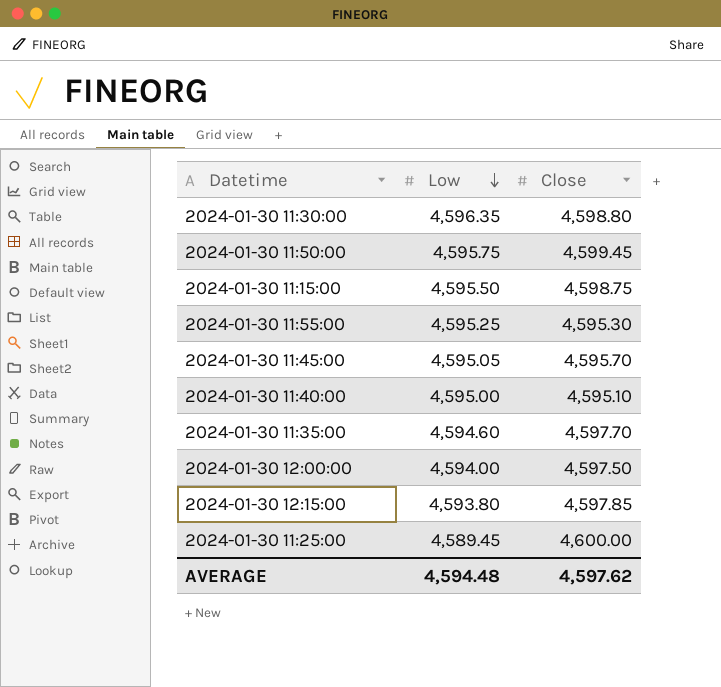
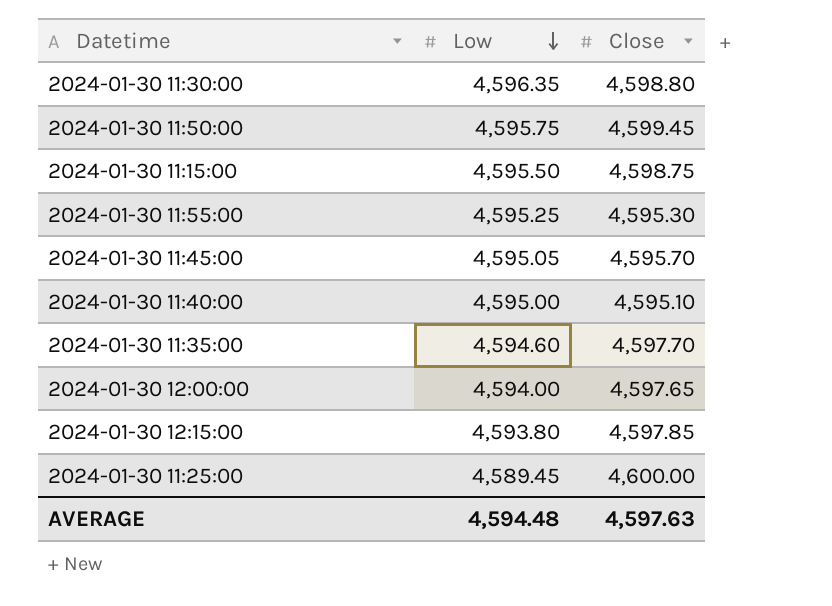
2024-01-30 12:00:00 | Close: 4,597.50 -> 4,597.65
AVERAGE | Close: 4,597.62 -> 4,597.63

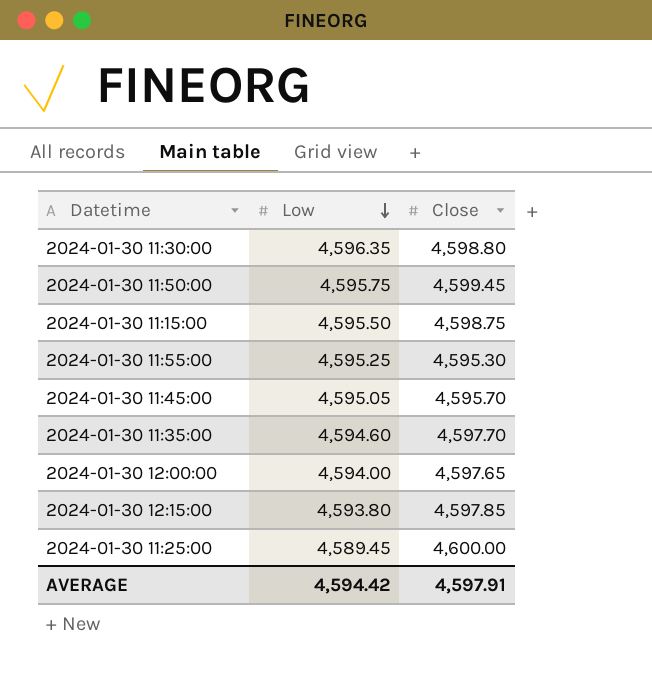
row 2024-01-30 11:40:00: 4,595.00 | 4,595.10 -> none
AVERAGE | Low: 4,594.48 -> 4,594.42
AVERAGE | Close: 4,597.63 -> 4,597.91

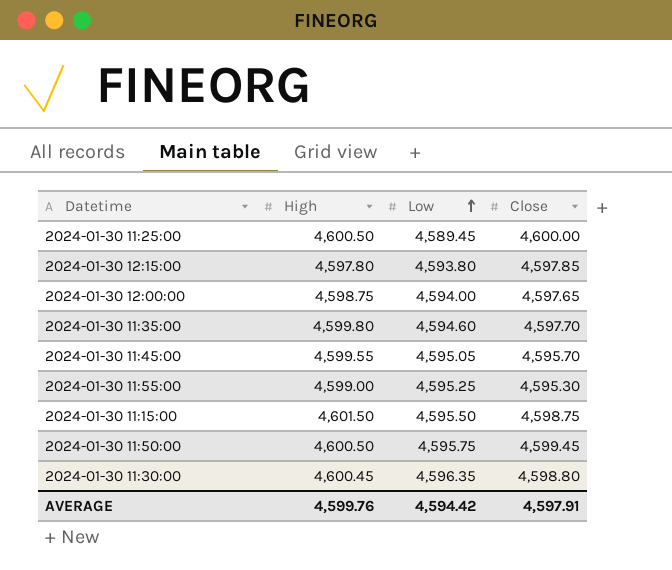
row order: Low descending -> Low ascending
column High | position: none -> 2

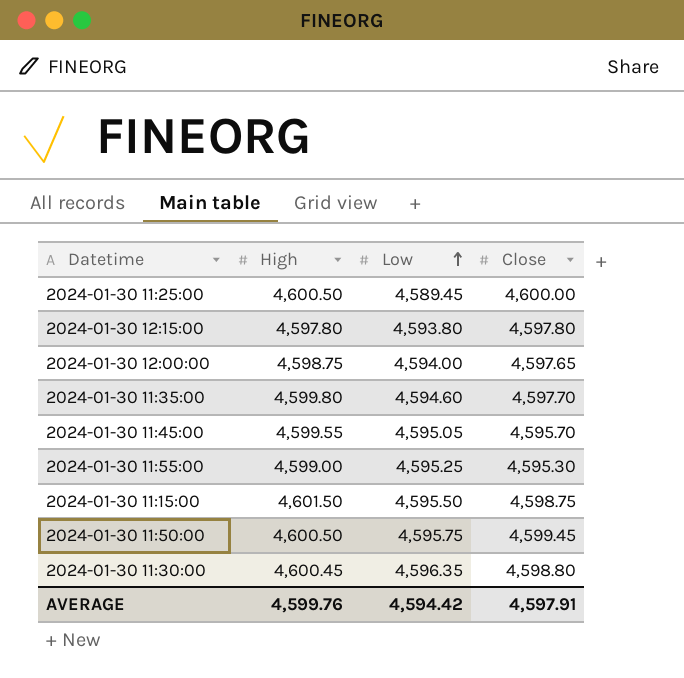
2024-01-30 12:15:00 | Close: 4,597.85 -> 4,597.80

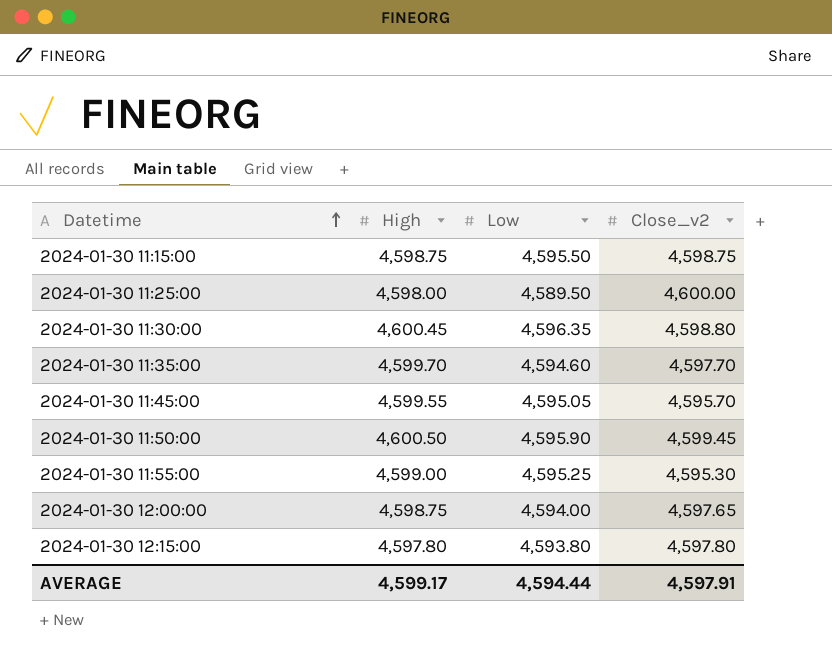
row order: Low ascending -> Datetime ascending
column name: Close -> Close_v2
2024-01-30 11:15:00 | High: 4,601.50 -> 4,598.75
2024-01-30 11:25:00 | High: 4,600.50 -> 4,598.00
2024-01-30 11:25:00 | Low: 4,589.45 -> 4,589.50
2024-01-30 11:35:00 | High: 4,599.80 -> 4,599.70
2024-01-30 11:50:00 | Low: 4,595.75 -> 4,595.90
AVERAGE | High: 4,599.76 -> 4,599.17
AVERAGE | Low: 4,594.42 -> 4,594.44

